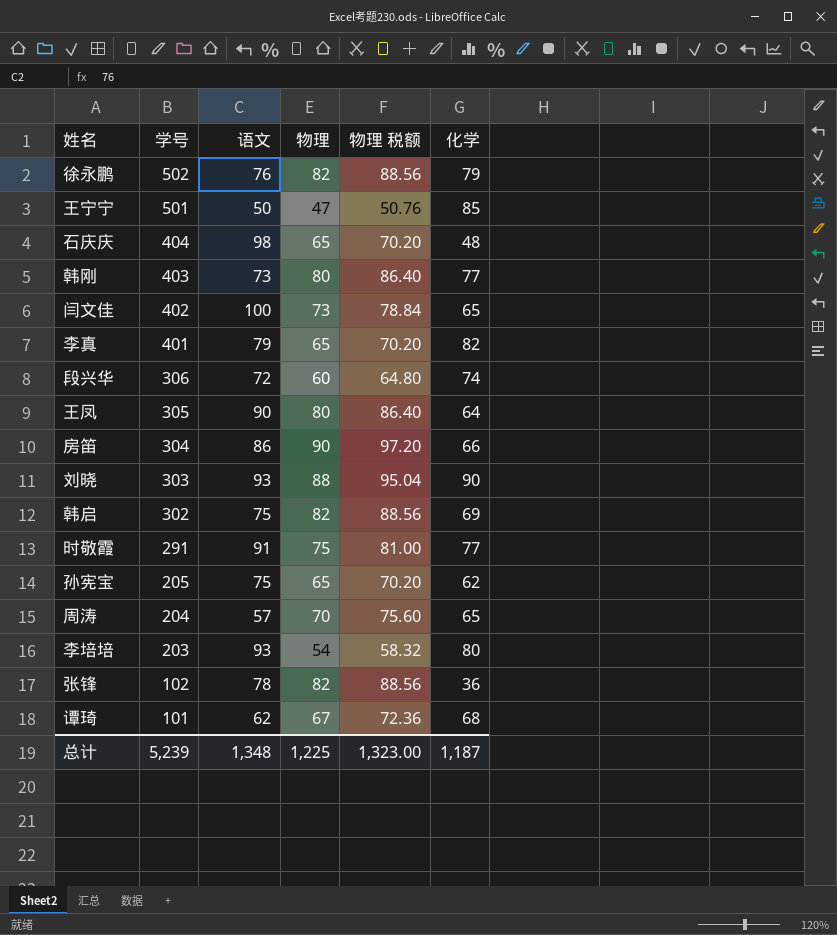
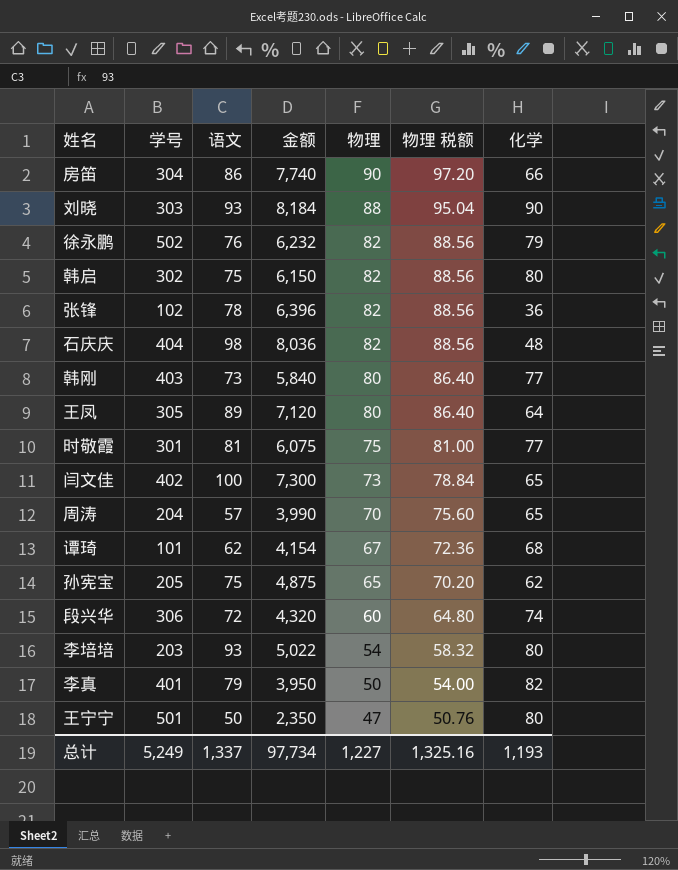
row order: 学号 descending -> 物理 descending
column 金额 | formula: none -> [语文] * [物理]
韩启 | 化学: 69 -> 80
石庆庆 | 物理: 65 -> 82
石庆庆 | 物理 税额: 70.20 -> 88.56
王凤 | 语文: 90 -> 89
时敬霞 | 学号: 291 -> 301
时敬霞 | 语文: 91 -> 81
李真 | 物理: 65 -> 50
李真 | 物理 税额: 70.20 -> 54.00
王宁宁 | 化学: 85 -> 80
总计 | 学号: 5,239 -> 5,249
总计 | 语文: 1,348 -> 1,337
总计 | 物理: 1,225 -> 1,227
总计 | 物理 税额: 1,323.00 -> 1,325.16
总计 | 化学: 1,187 -> 1,193

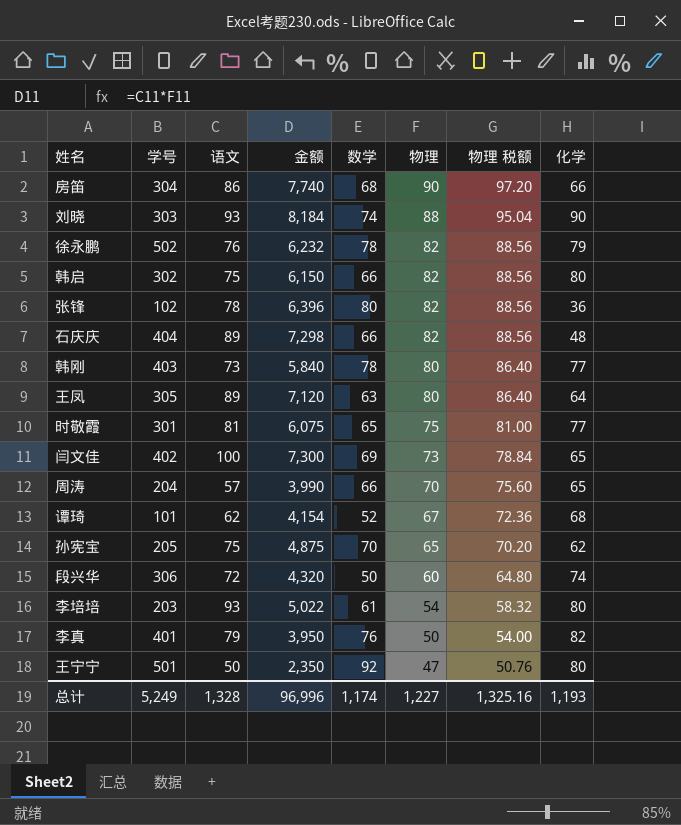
column 数学 | position: none -> 5
石庆庆 | 语文: 98 -> 89
石庆庆 | 金额: 8,036 -> 7,298
总计 | 语文: 1,337 -> 1,328
总计 | 金额: 97,734 -> 96,996

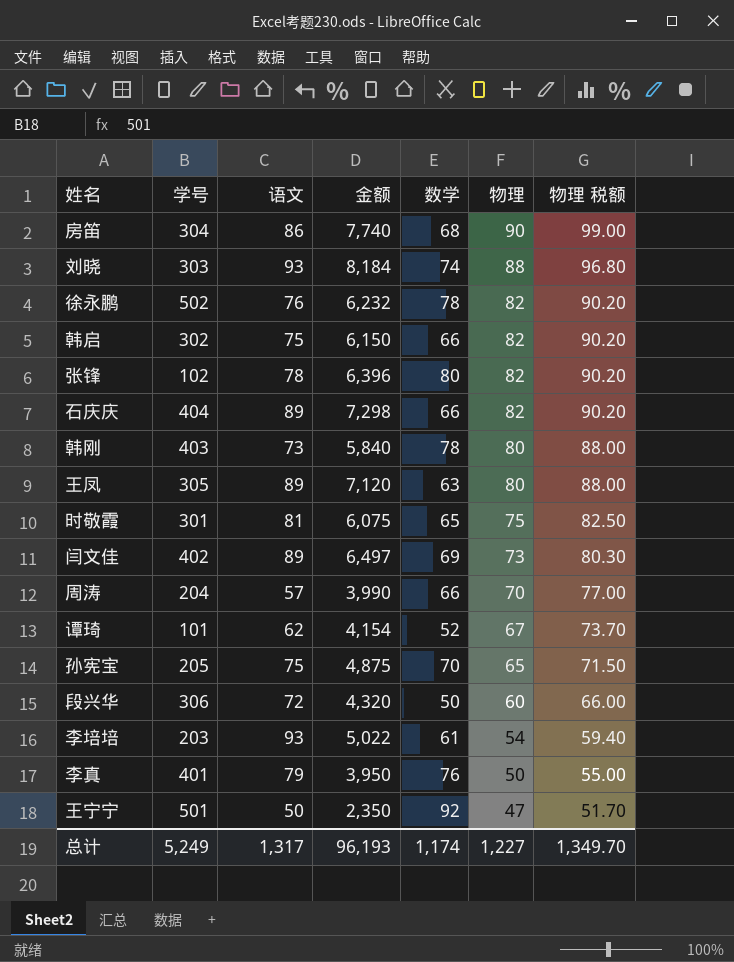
column 化学 | position: 8 -> none
column 物理 税额 | formula: [物理] * 1.08 -> [物理] * 1.1
闫文佳 | 语文: 100 -> 89
闫文佳 | 金额: 7,300 -> 6,497
总计 | 语文: 1,328 -> 1,317
总计 | 金额: 96,996 -> 96,193
总计 | 物理 税额: 1,325.16 -> 1,349.70

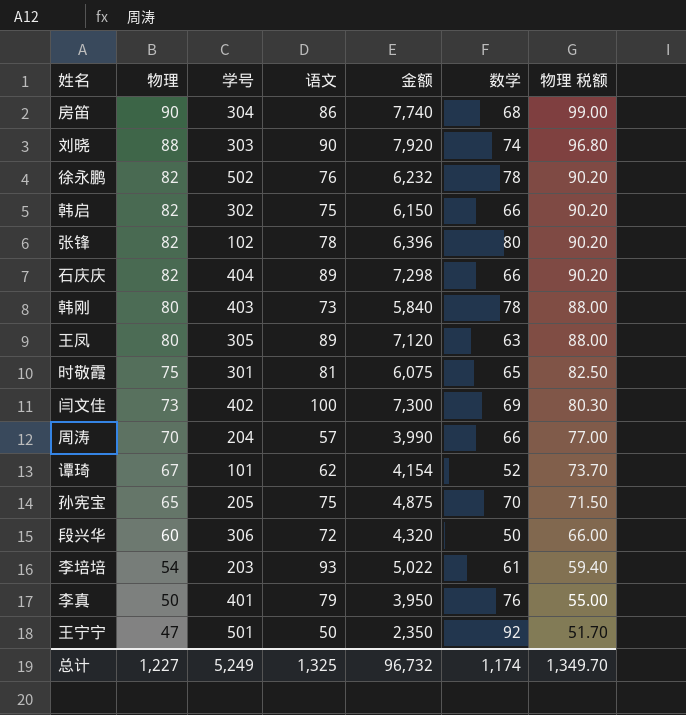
column 物理 | position: 6 -> 2
刘晓 | 语文: 93 -> 90
刘晓 | 金额: 8,184 -> 7,920
闫文佳 | 语文: 89 -> 100
闫文佳 | 金额: 6,497 -> 7,300
总计 | 语文: 1,317 -> 1,325
总计 | 金额: 96,193 -> 96,732

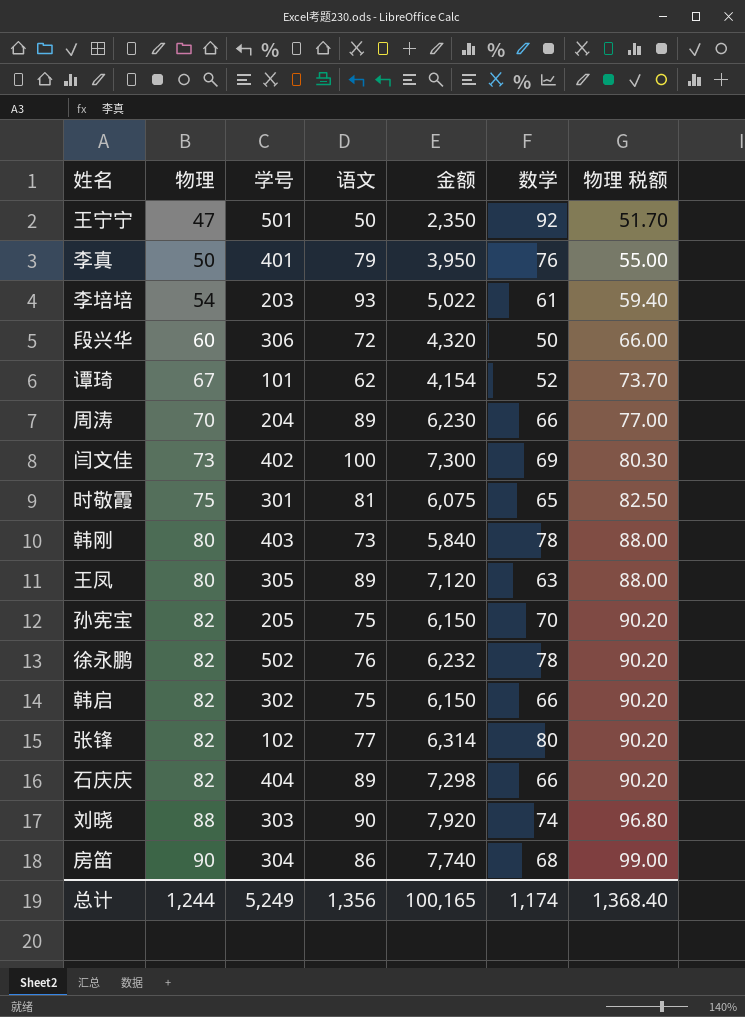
row order: 物理 descending -> 物理 ascending
周涛 | 语文: 57 -> 89
周涛 | 金额: 3,990 -> 6,230
孙宪宝 | 物理: 65 -> 82
孙宪宝 | 金额: 4,875 -> 6,150
孙宪宝 | 物理 税额: 71.50 -> 90.20
张锋 | 语文: 78 -> 77
张锋 | 金额: 6,396 -> 6,314
总计 | 物理: 1,227 -> 1,244
总计 | 语文: 1,325 -> 1,356
总计 | 金额: 96,732 -> 100,165
总计 | 物理 税额: 1,349.70 -> 1,368.40

